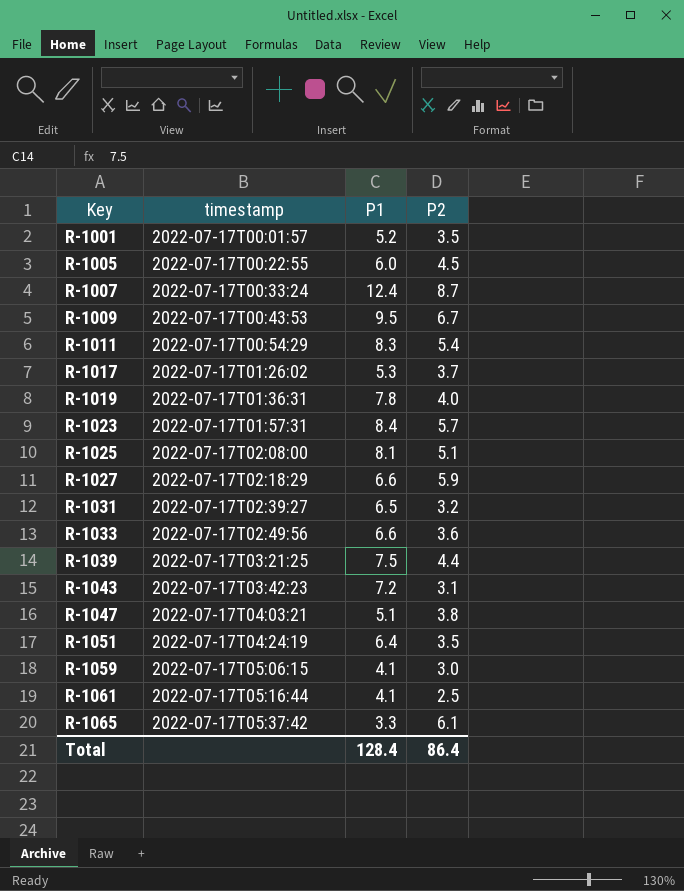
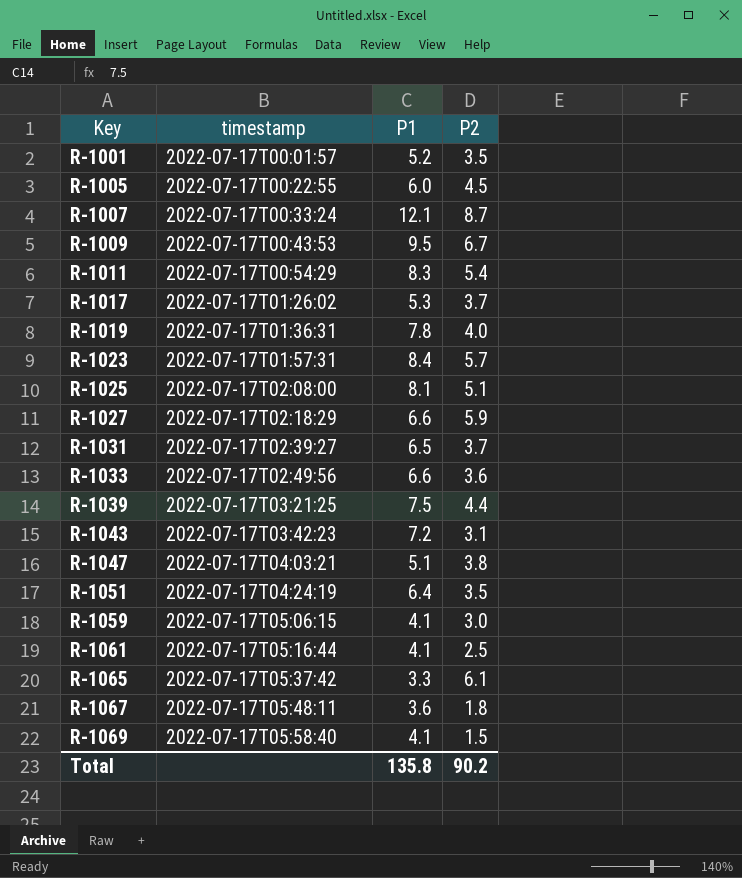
R-1007 | P1: 12.4 -> 12.1
R-1031 | P2: 3.2 -> 3.7
row R-1067: none -> 2022-07-17T05:48:11 | 3.6 | 1.8
row R-1069: none -> 2022-07-17T05:58:40 | 4.1 | 1.5
Total | P1: 128.4 -> 135.8
Total | P2: 86.4 -> 90.2

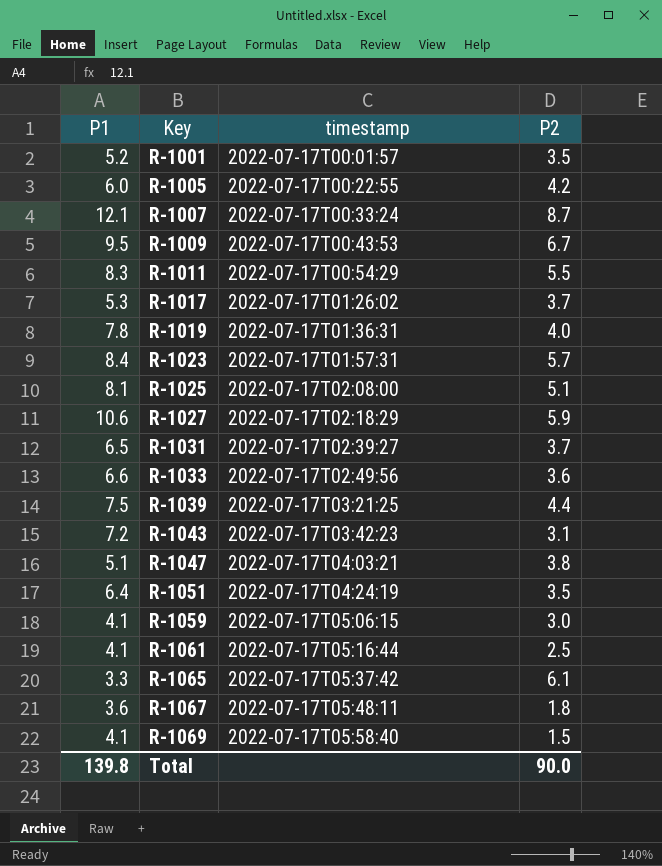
column P1 | position: 3 -> 1
R-1005 | P2: 4.5 -> 4.2
R-1011 | P2: 5.4 -> 5.5
R-1027 | P1: 6.6 -> 10.6
Total | P1: 135.8 -> 139.8
Total | P2: 90.2 -> 90.0

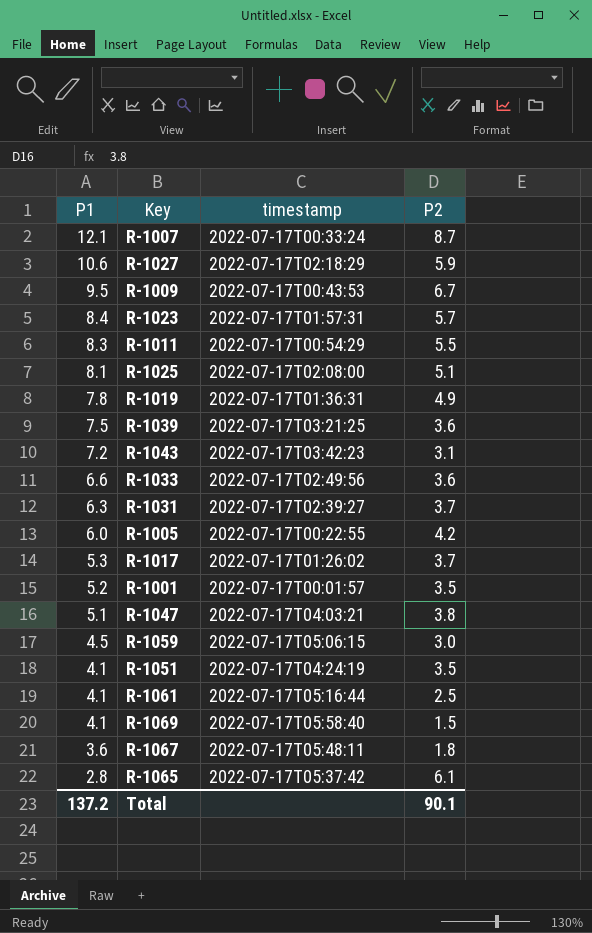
row order: Key ascending -> P1 descending
R-1019 | P2: 4.0 -> 4.9
R-1039 | P2: 4.4 -> 3.6
R-1031 | P1: 6.5 -> 6.3
R-1059 | P1: 4.1 -> 4.5
R-1051 | P1: 6.4 -> 4.1
R-1065 | P1: 3.3 -> 2.8
Total | P1: 139.8 -> 137.2
Total | P2: 90.0 -> 90.1

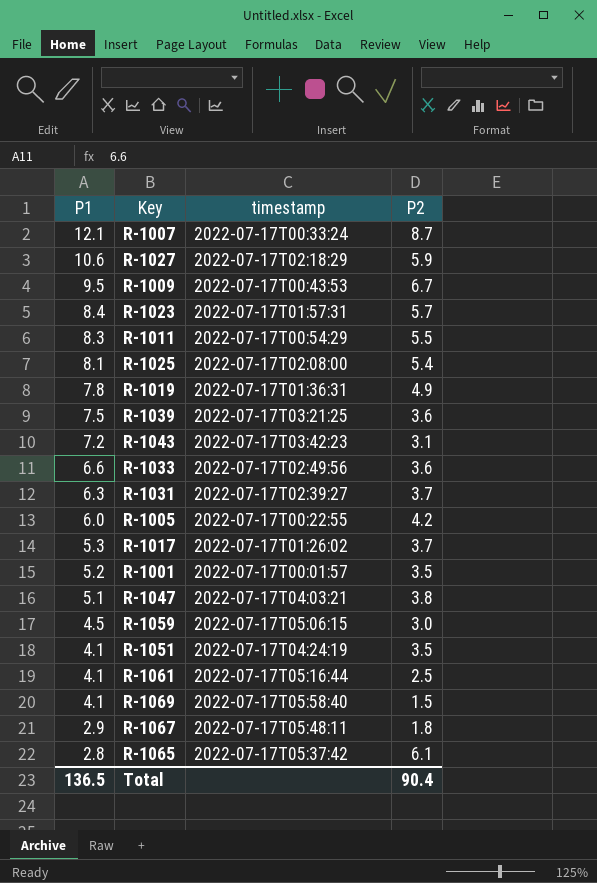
R-1025 | P2: 5.1 -> 5.4
R-1067 | P1: 3.6 -> 2.9
Total | P1: 137.2 -> 136.5
Total | P2: 90.1 -> 90.4

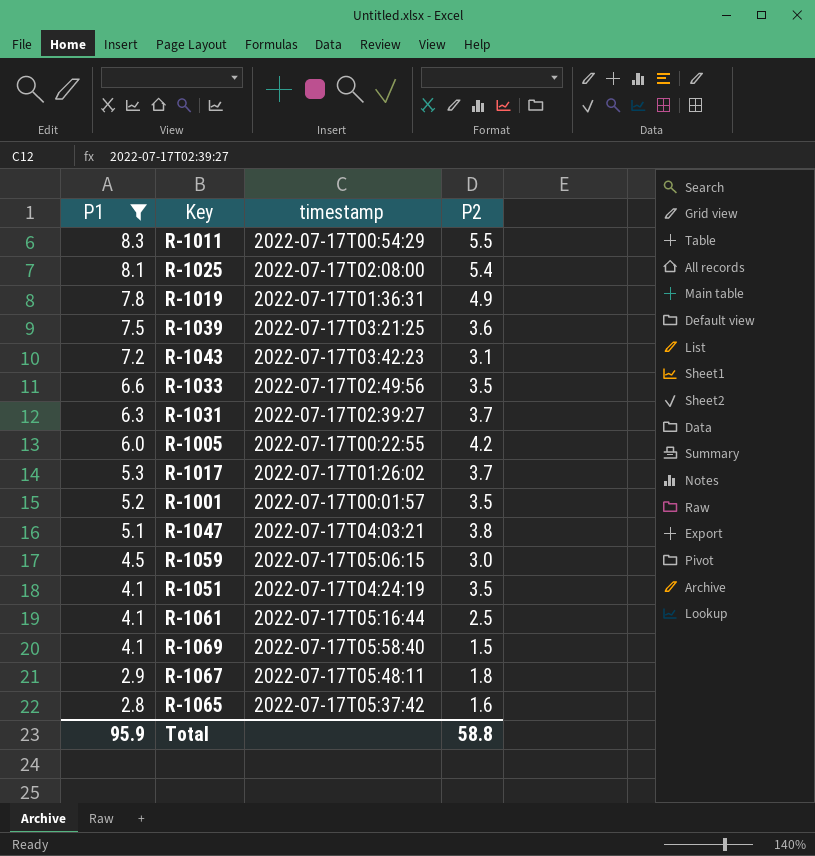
filter: none -> P1 <= 8.3
R-1033 | P2: 3.6 -> 3.5
R-1065 | P2: 6.1 -> 1.6
Total | P1: 136.5 -> 95.9
Total | P2: 90.4 -> 58.8

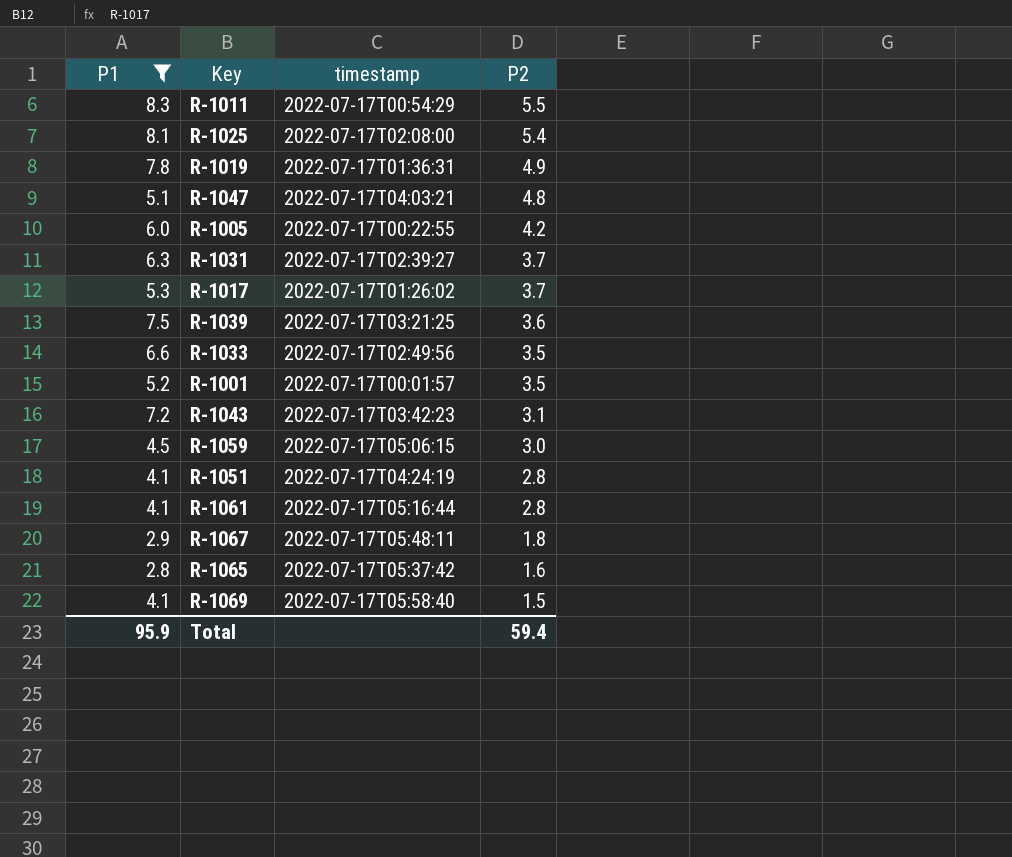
row order: P1 descending -> P2 descending
R-1047 | P2: 3.8 -> 4.8
R-1051 | P2: 3.5 -> 2.8
R-1061 | P2: 2.5 -> 2.8
Total | P2: 58.8 -> 59.4

